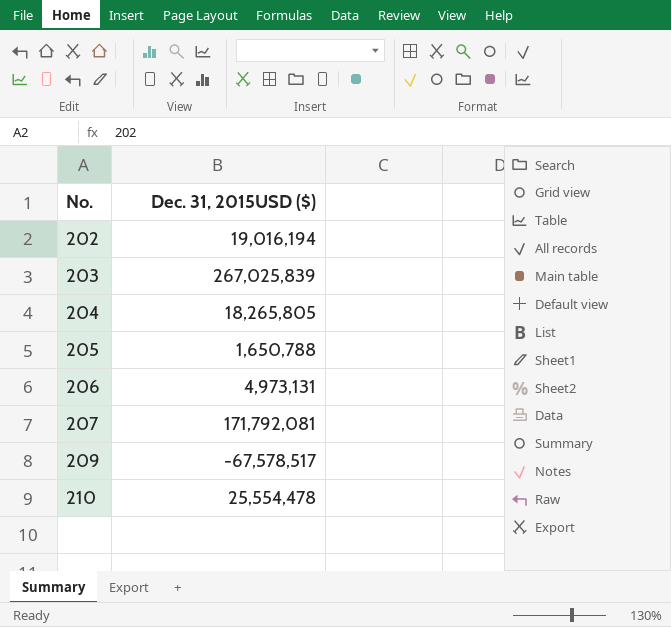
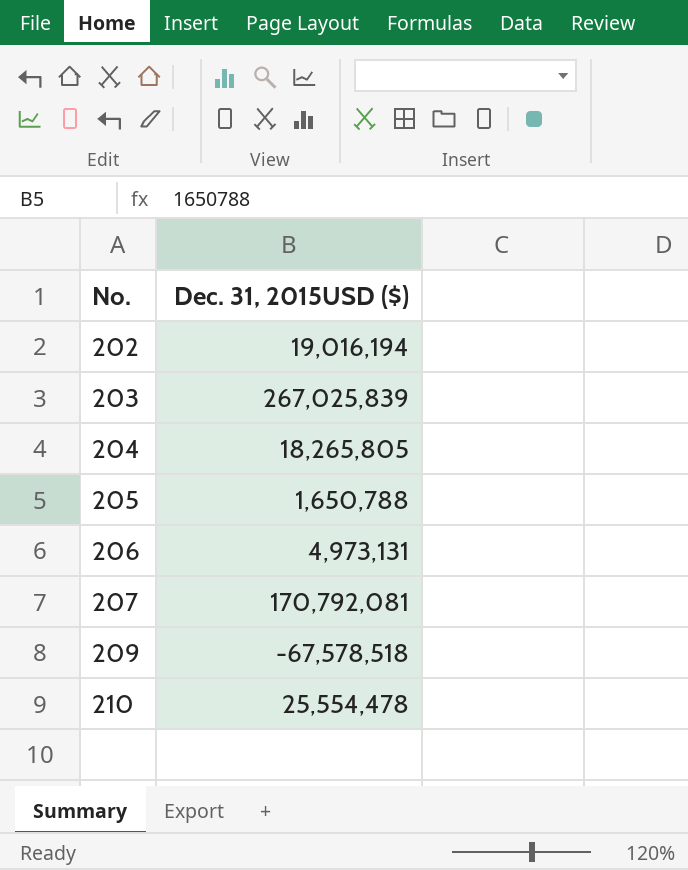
207 | Dec. 31, 2015USD ($): 171,792,081 -> 170,792,081
209 | Dec. 31, 2015USD ($): -67,578,517 -> -67,578,518

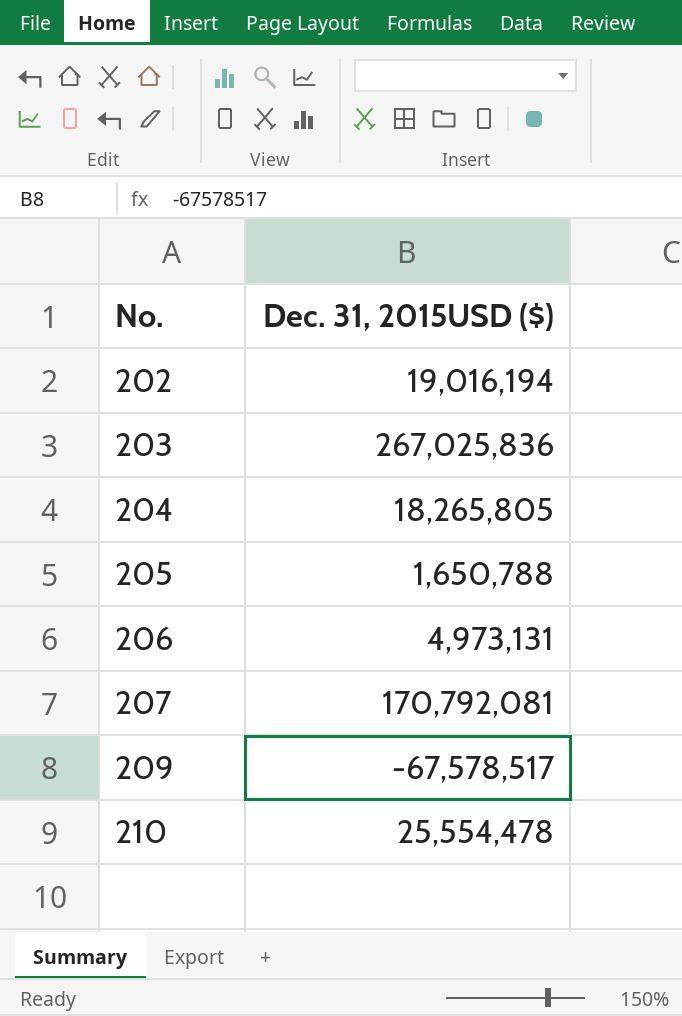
203 | Dec. 31, 2015USD ($): 267,025,839 -> 267,025,836
209 | Dec. 31, 2015USD ($): -67,578,518 -> -67,578,517

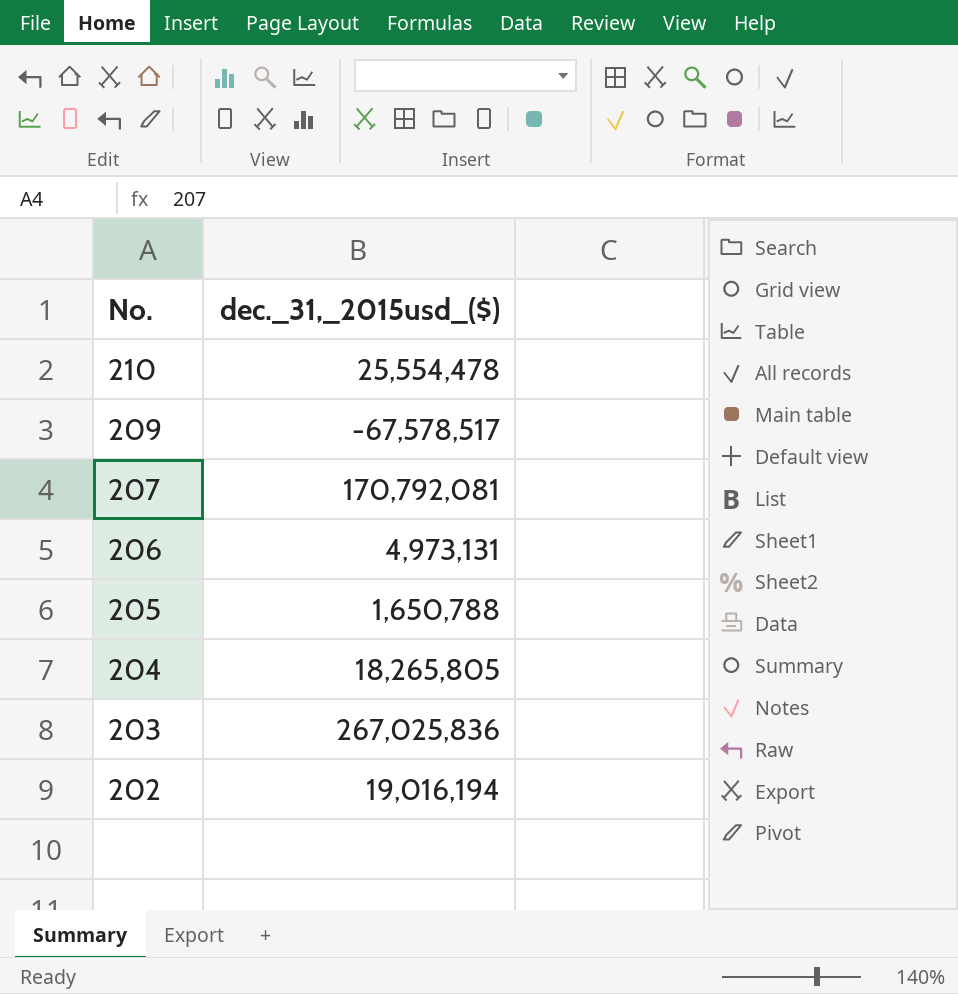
row order: No. ascending -> No. descending
column name: Dec. 31, 2015USD ($) -> dec._31,_2015usd_($)

